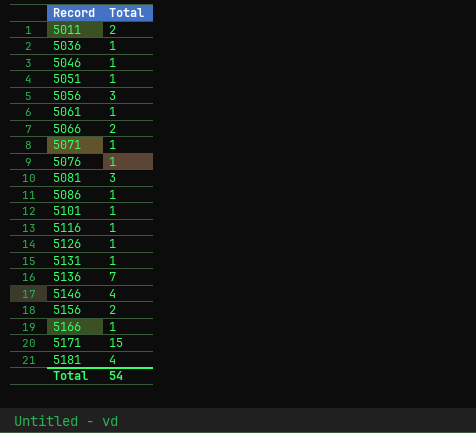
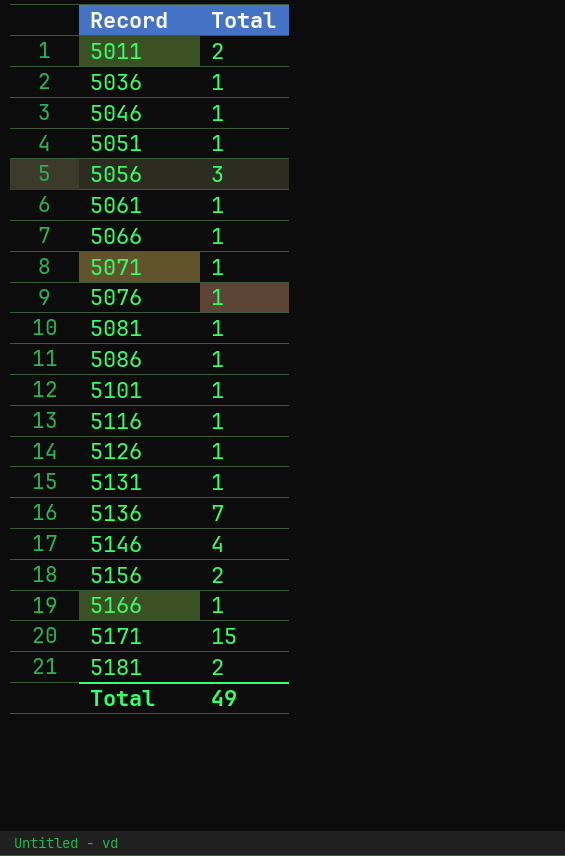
5066 | Total: 2 -> 1
5081 | Total: 3 -> 1
5181 | Total: 4 -> 2
Total | Total: 54 -> 49

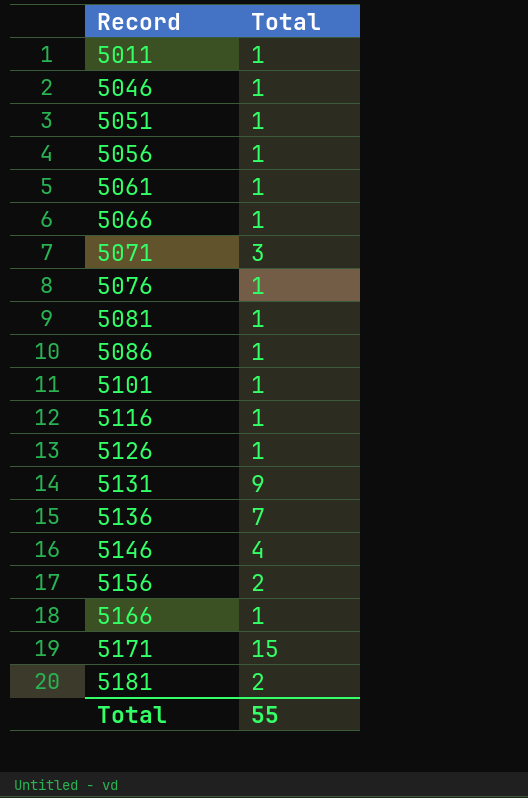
row 5036: 1 -> none
5011 | Total: 2 -> 1
5056 | Total: 3 -> 1
5071 | Total: 1 -> 3
5131 | Total: 1 -> 9
Total | Total: 49 -> 55

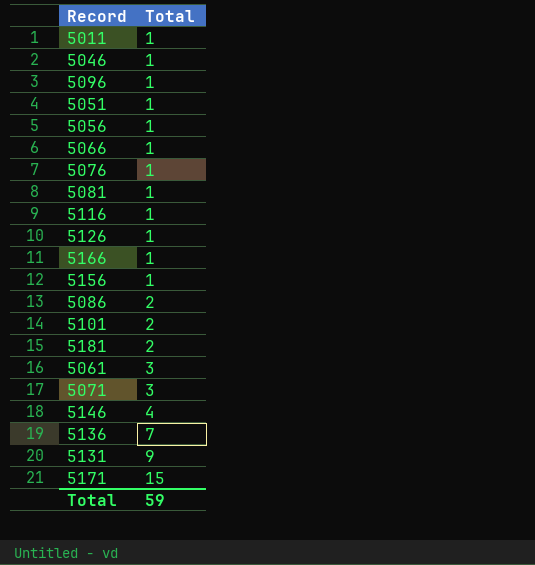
row order: Record ascending -> Total ascending
row 5096: none -> 1
5156 | Total: 2 -> 1
5086 | Total: 1 -> 2
5101 | Total: 1 -> 2
5061 | Total: 1 -> 3
Total | Total: 55 -> 59

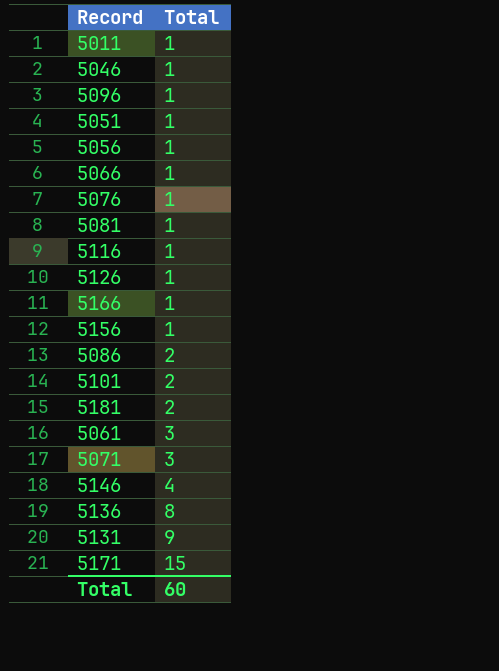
5136 | Total: 7 -> 8
Total | Total: 59 -> 60

